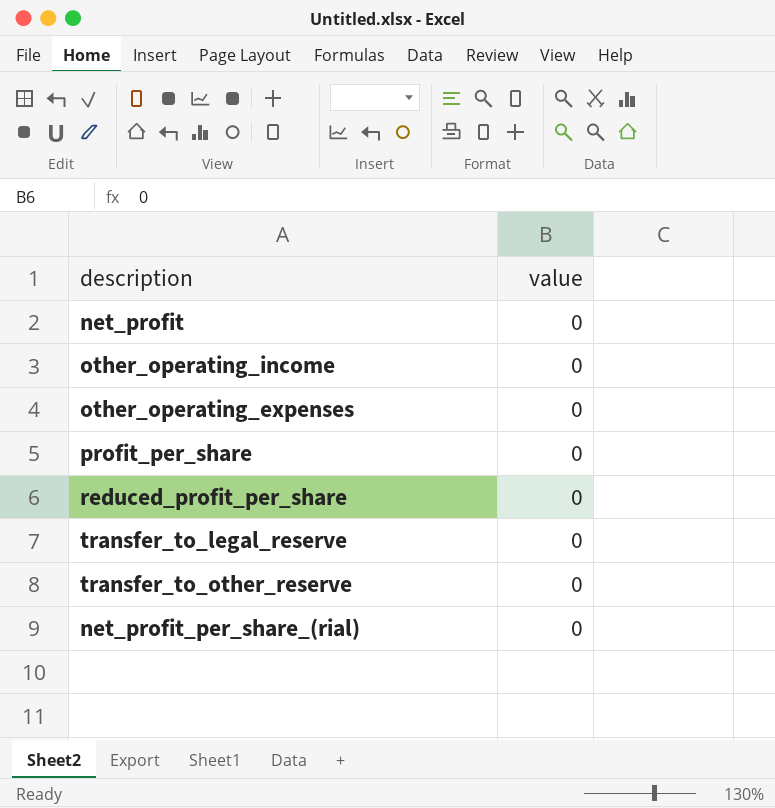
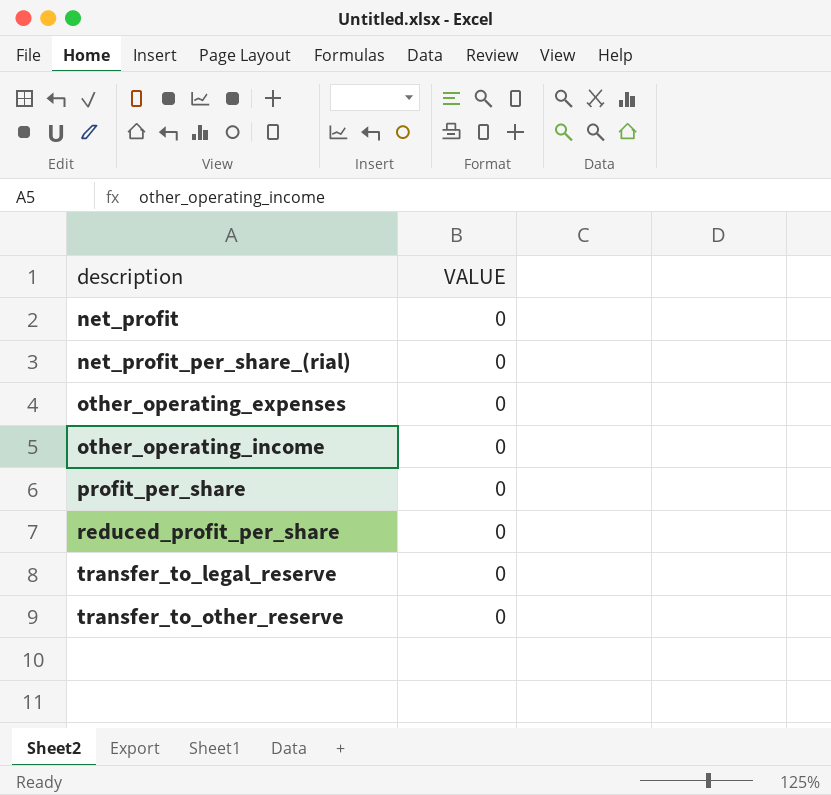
row order: none -> description ascending
column name: value -> VALUE

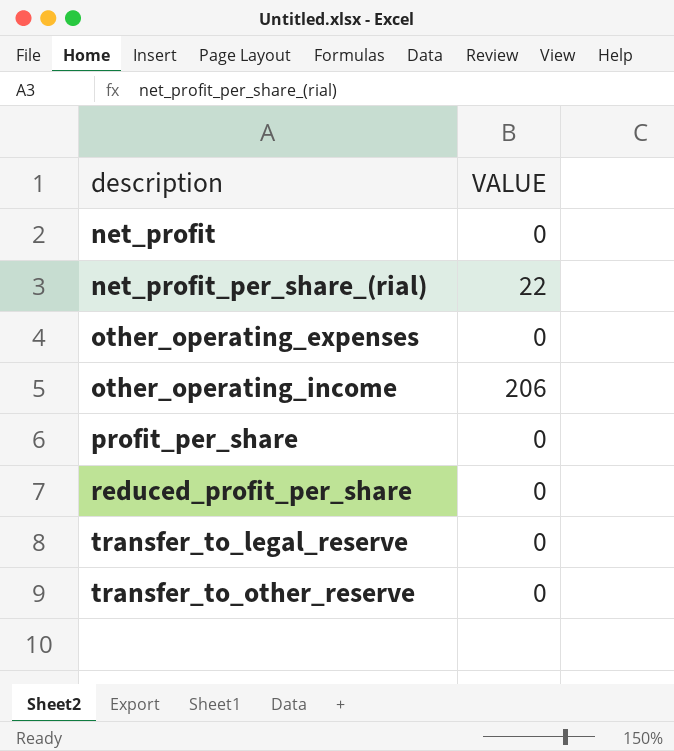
net_profit_per_share_(rial) | VALUE: 0 -> 22
other_operating_income | VALUE: 0 -> 206

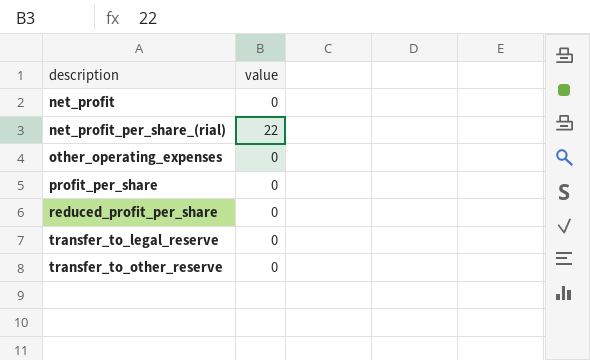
column name: VALUE -> value
row other_operating_income: 206 -> none

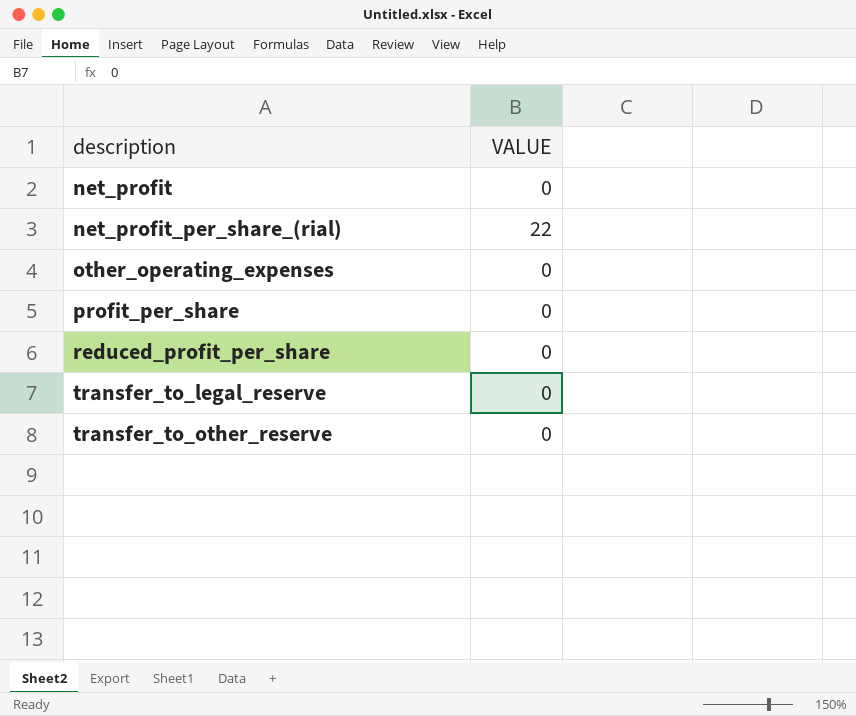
column name: value -> VALUE

